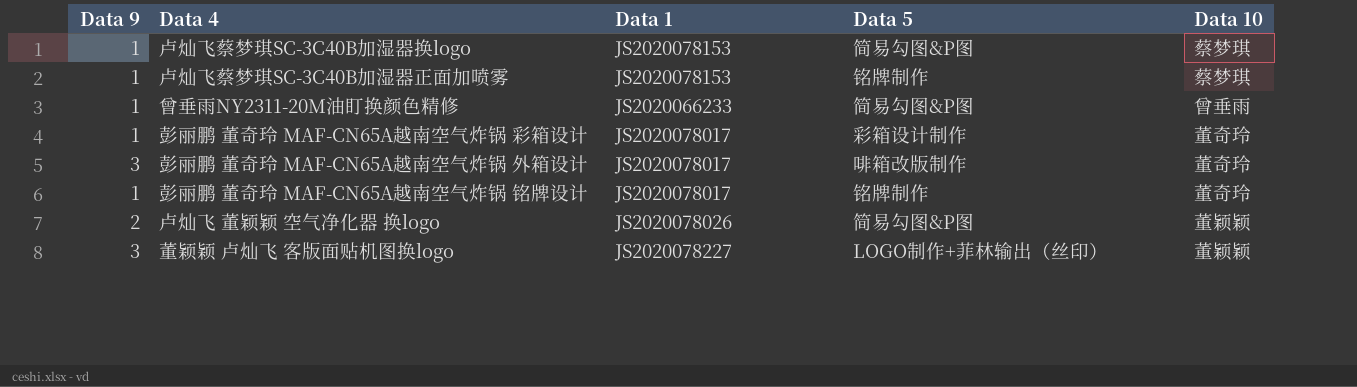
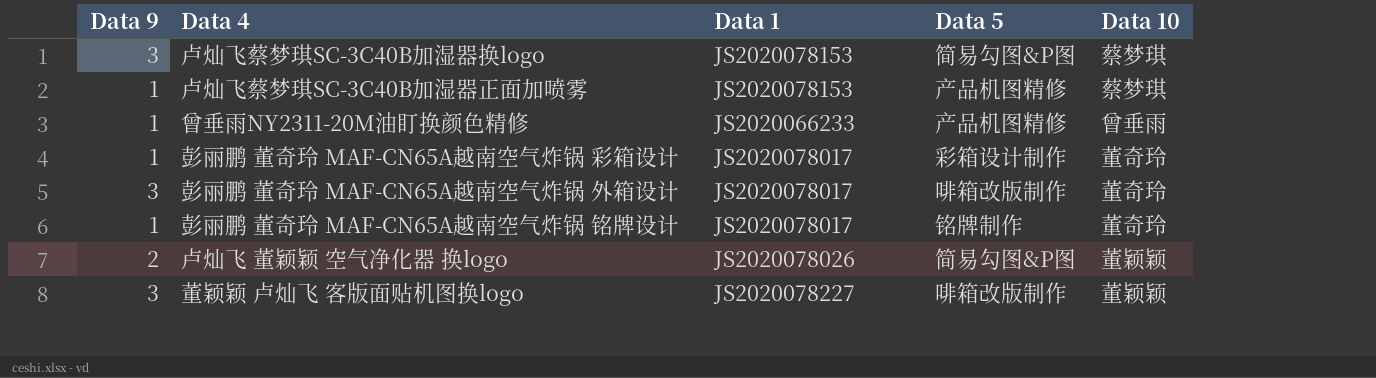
卢灿飞蔡梦琪SC-3C40B加湿器换logo | Data 9: 1 -> 3
卢灿飞蔡梦琪SC-3C40B加湿器正面加喷雾 | Data 5: 铭牌制作 -> 产品机图精修
曾垂雨NY2311-20M油盯换颜色精修 | Data 5: 简易勾图&P图 -> 产品机图精修
董颖颖 卢灿飞 客版面贴机图换logo | Data 5: LOGO制作+菲林输出（丝印） -> 啡箱改版制作

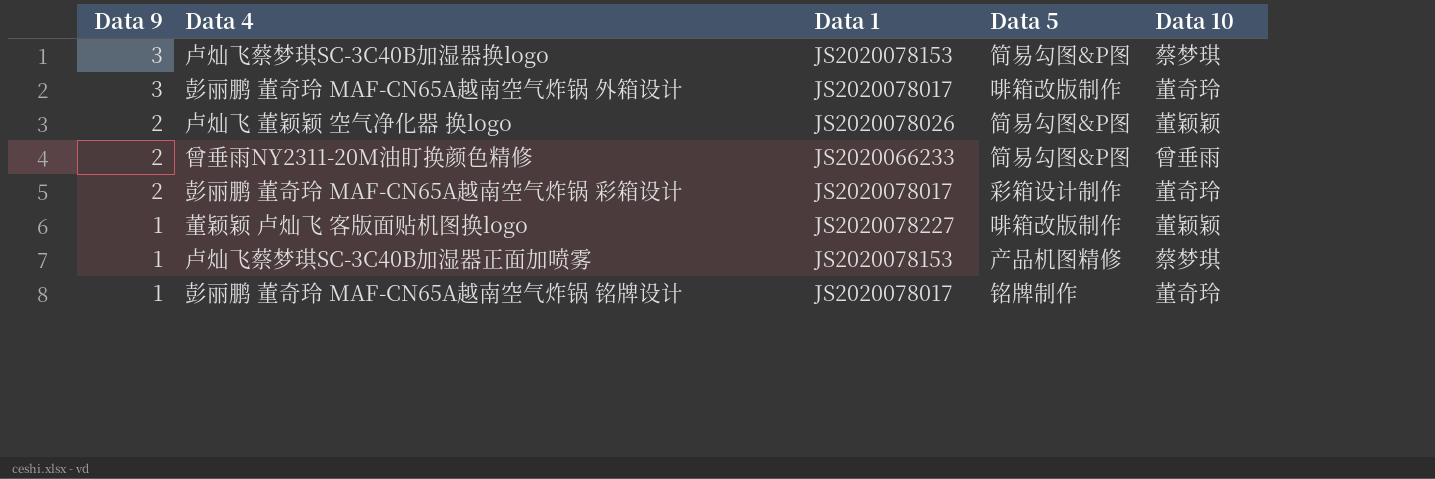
row order: none -> Data 9 descending
曾垂雨NY2311-20M油盯换颜色精修 | Data 9: 1 -> 2
曾垂雨NY2311-20M油盯换颜色精修 | Data 5: 产品机图精修 -> 简易勾图&P图
彭丽鹏 董奇玲 MAF-CN65A越南空气炸锅 彩箱设计 | Data 9: 1 -> 2
董颖颖 卢灿飞 客版面贴机图换logo | Data 9: 3 -> 1

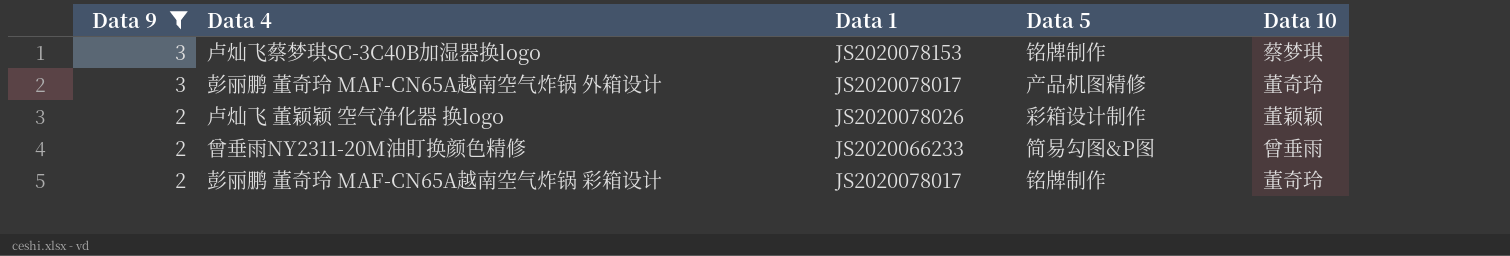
filter: none -> Data 9 != 1
卢灿飞蔡梦琪SC-3C40B加湿器换logo | Data 5: 简易勾图&P图 -> 铭牌制作
彭丽鹏 董奇玲 MAF-CN65A越南空气炸锅 外箱设计 | Data 5: 啡箱改版制作 -> 产品机图精修
卢灿飞 董颖颖 空气净化器 换logo | Data 5: 简易勾图&P图 -> 彩箱设计制作
彭丽鹏 董奇玲 MAF-CN65A越南空气炸锅 彩箱设计 | Data 5: 彩箱设计制作 -> 铭牌制作

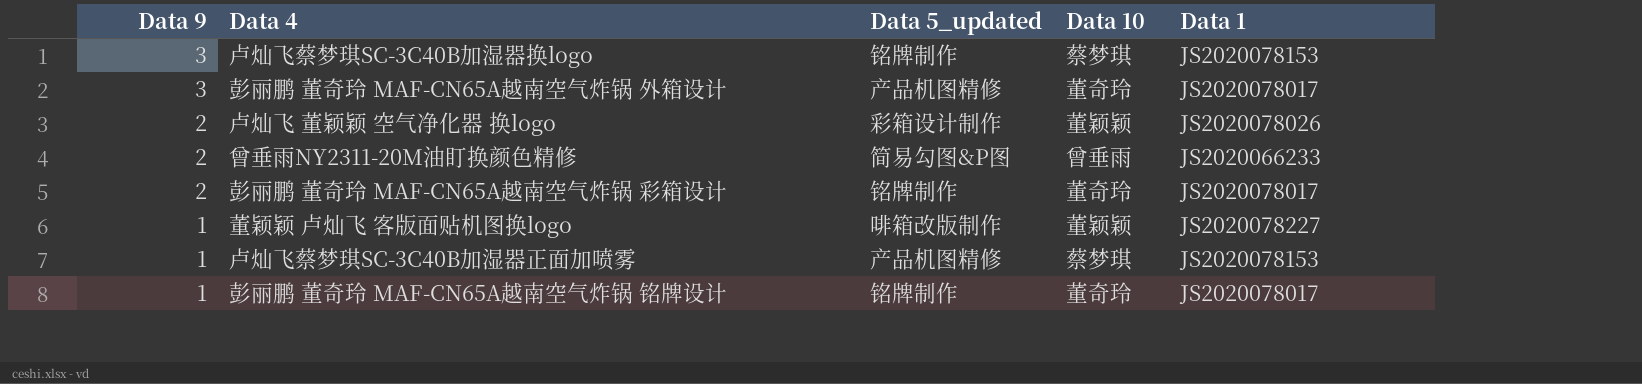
filter: Data 9 != 1 -> none
column name: Data 5 -> Data 5_updated
column Data 1 | position: 3 -> 5

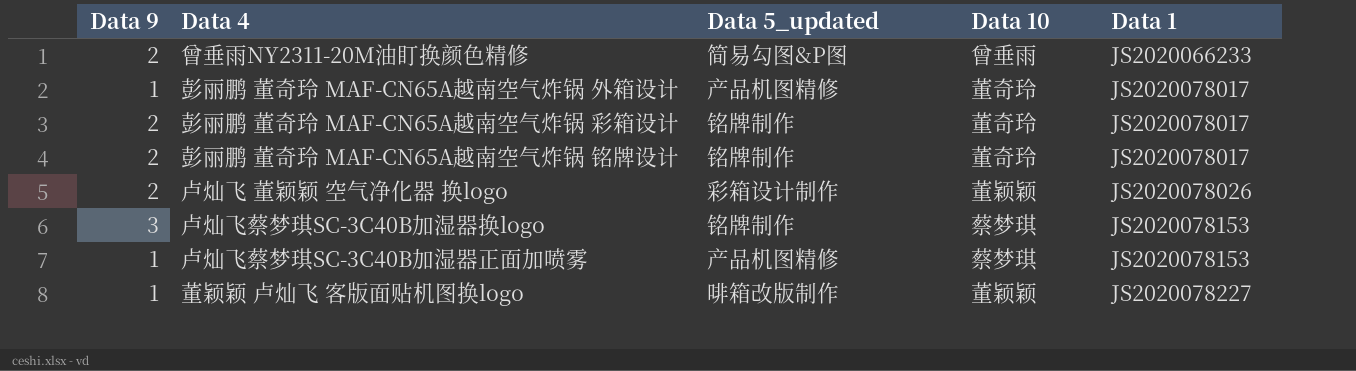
row order: Data 9 descending -> Data 1 ascending
彭丽鹏 董奇玲 MAF-CN65A越南空气炸锅 外箱设计 | Data 9: 3 -> 1
彭丽鹏 董奇玲 MAF-CN65A越南空气炸锅 铭牌设计 | Data 9: 1 -> 2

